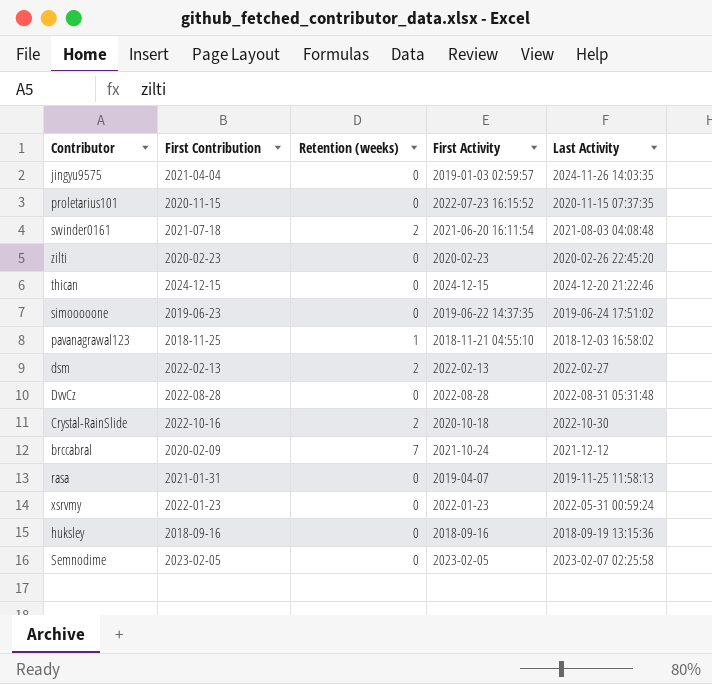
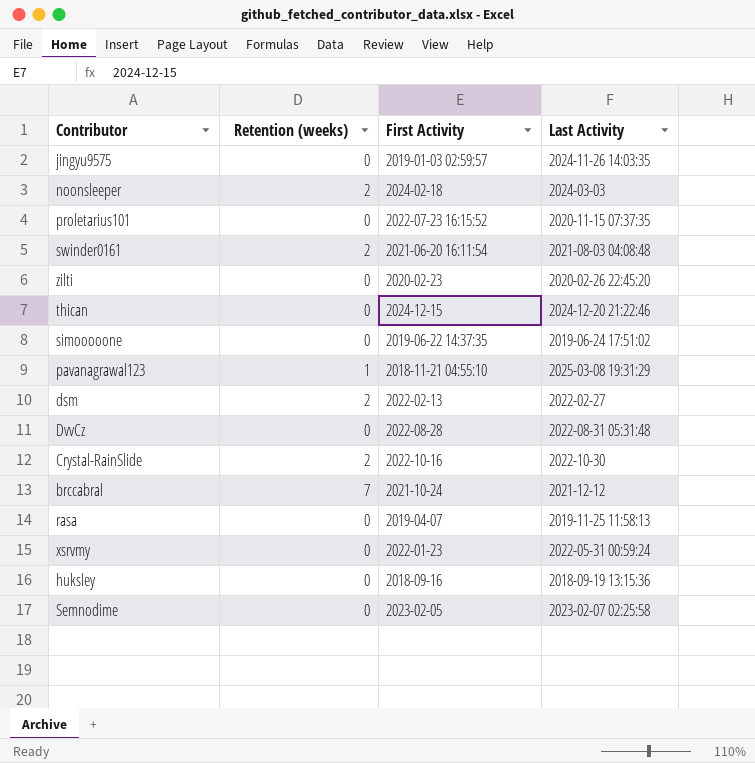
column First Contribution | position: 2 -> none
row noonsleeper: none -> 2 | 2024-02-18 | 2024-03-03
pavanagrawal123 | Last Activity: 2018-12-03 16:58:02 -> 2025-03-08 19:31:29
Crystal-RainSlide | First Activity: 2020-10-18 -> 2022-10-16

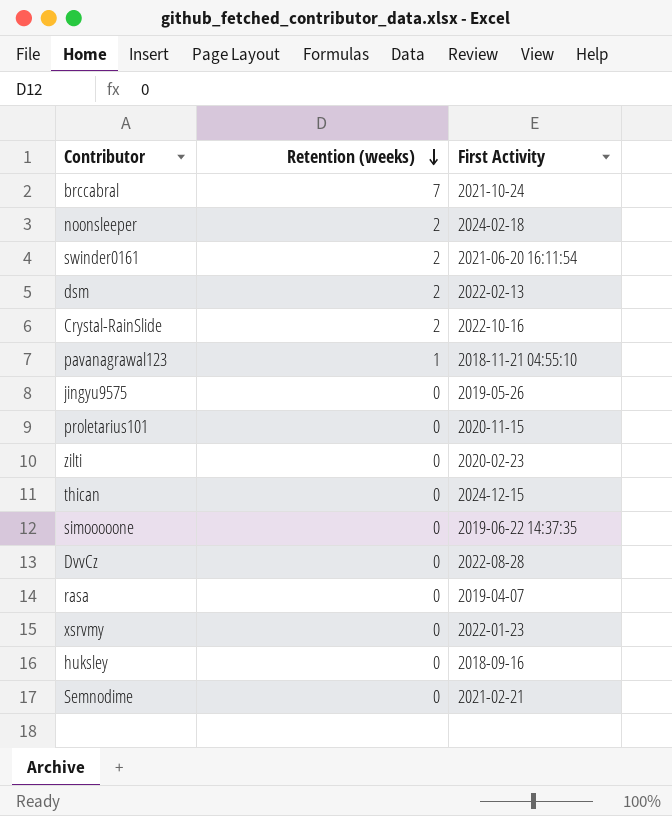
row order: none -> Retention (weeks) descending
column Last Activity | position: 4 -> none
jingyu9575 | First Activity: 2019-01-03 02:59:57 -> 2019-05-26
proletarius101 | First Activity: 2022-07-23 16:15:52 -> 2020-11-15
Semnodime | First Activity: 2023-02-05 -> 2021-02-21

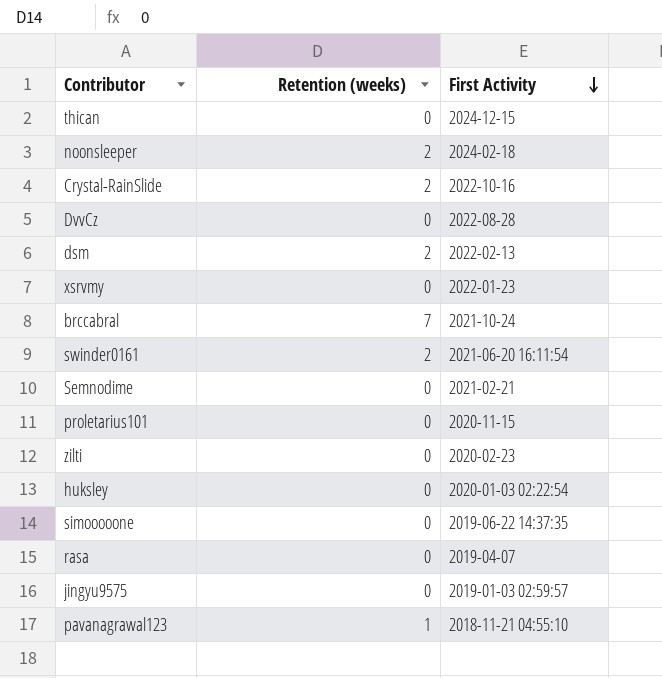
row order: Retention (weeks) descending -> First Activity descending
huksley | First Activity: 2018-09-16 -> 2020-01-03 02:22:54
jingyu9575 | First Activity: 2019-05-26 -> 2019-01-03 02:59:57

